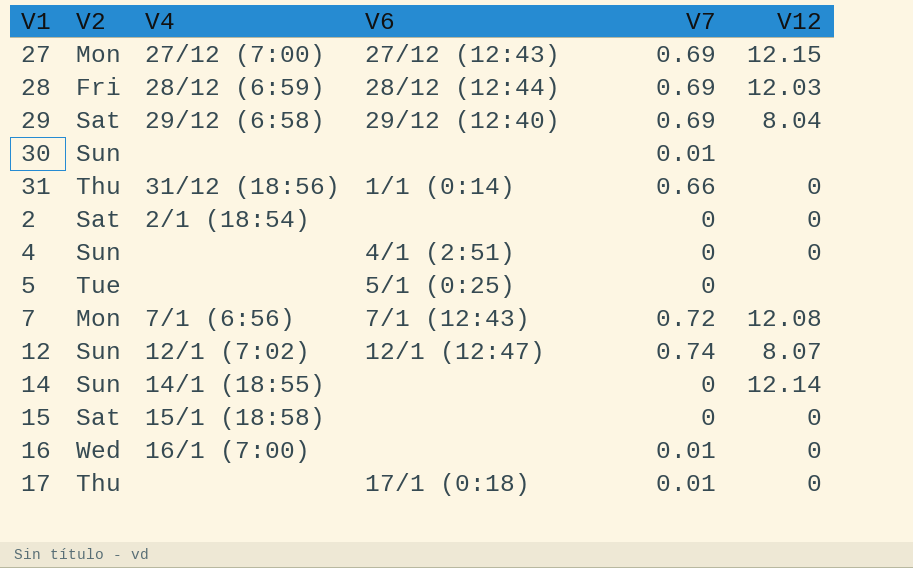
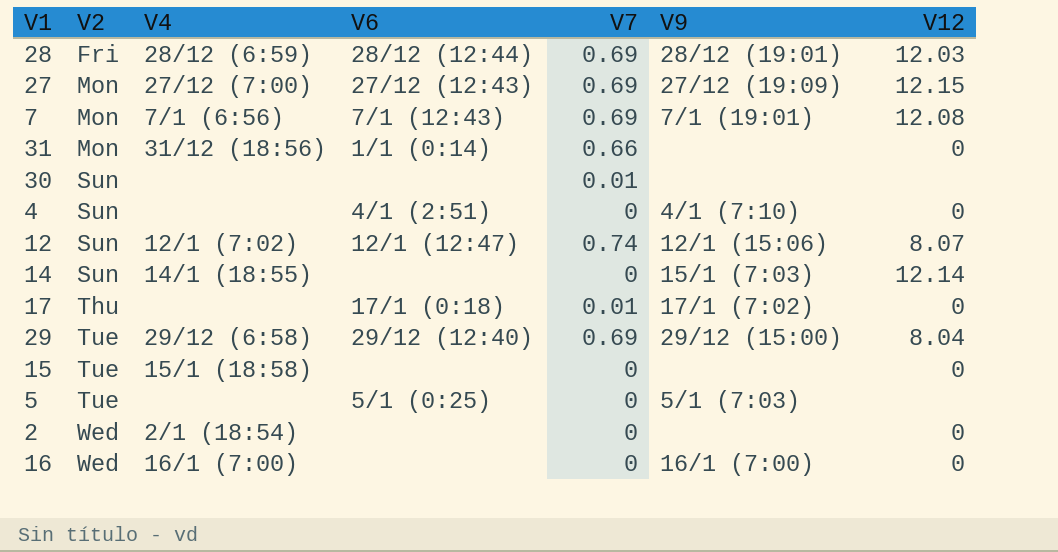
row order: none -> V2 ascending
column V9 | position: none -> 6
7 | V7: 0.72 -> 0.69
31 | V2: Thu -> Mon
29 | V2: Sat -> Tue
15 | V2: Sat -> Tue
2 | V2: Sat -> Wed
16 | V7: 0.01 -> 0

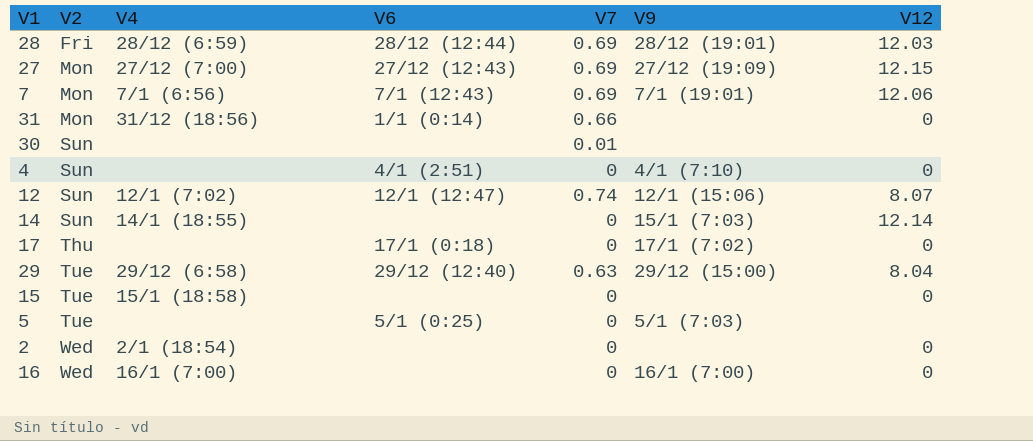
7 | V12: 12.08 -> 12.06
17 | V7: 0.01 -> 0
29 | V7: 0.69 -> 0.63

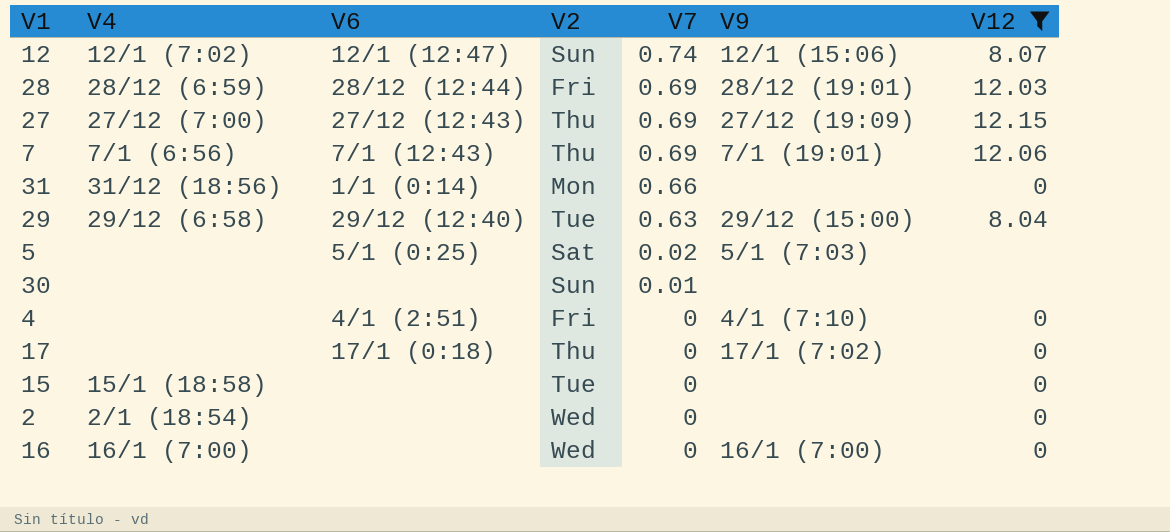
filter: none -> V12 != 12.14
row order: V2 ascending -> V7 descending
column V2 | position: 2 -> 4
27 | V2: Mon -> Thu
7 | V2: Mon -> Thu
5 | V2: Tue -> Sat
5 | V7: 0 -> 0.02
4 | V2: Sun -> Fri

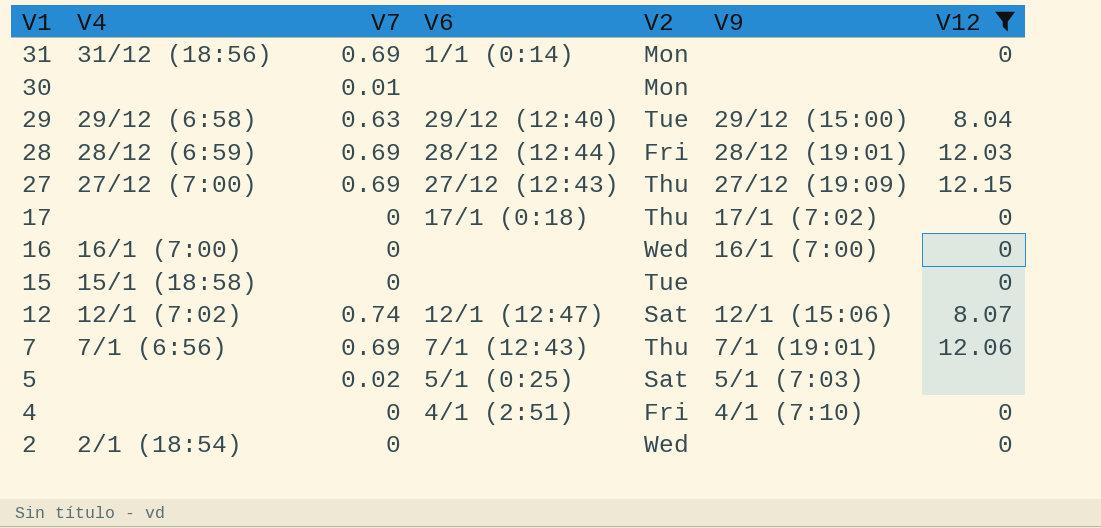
row order: V7 descending -> V1 descending
column V7 | position: 5 -> 3
31 | V7: 0.66 -> 0.69
30 | V2: Sun -> Mon
12 | V2: Sun -> Sat

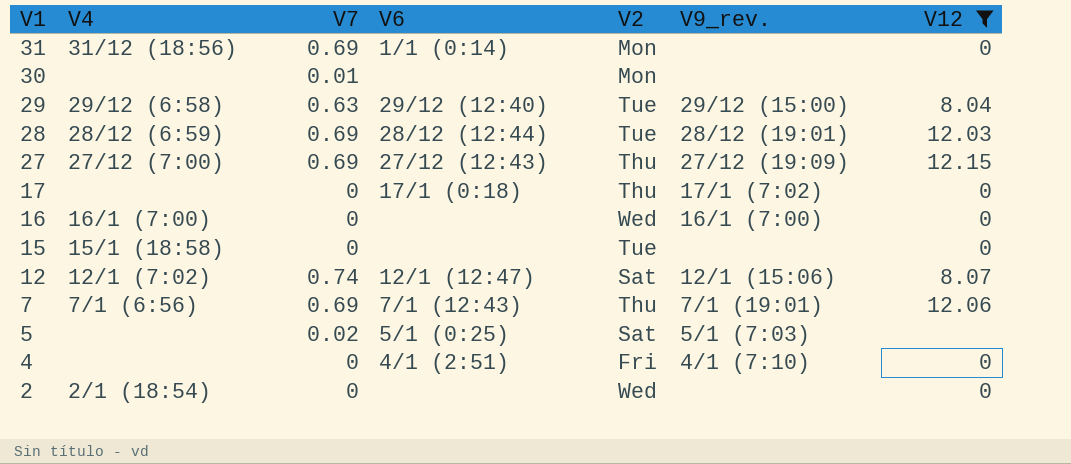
column name: V9 -> V9_rev.
28 | V2: Fri -> Tue

